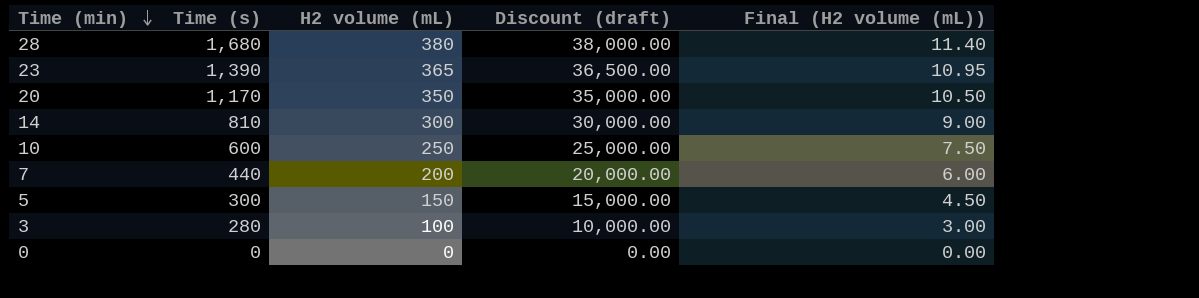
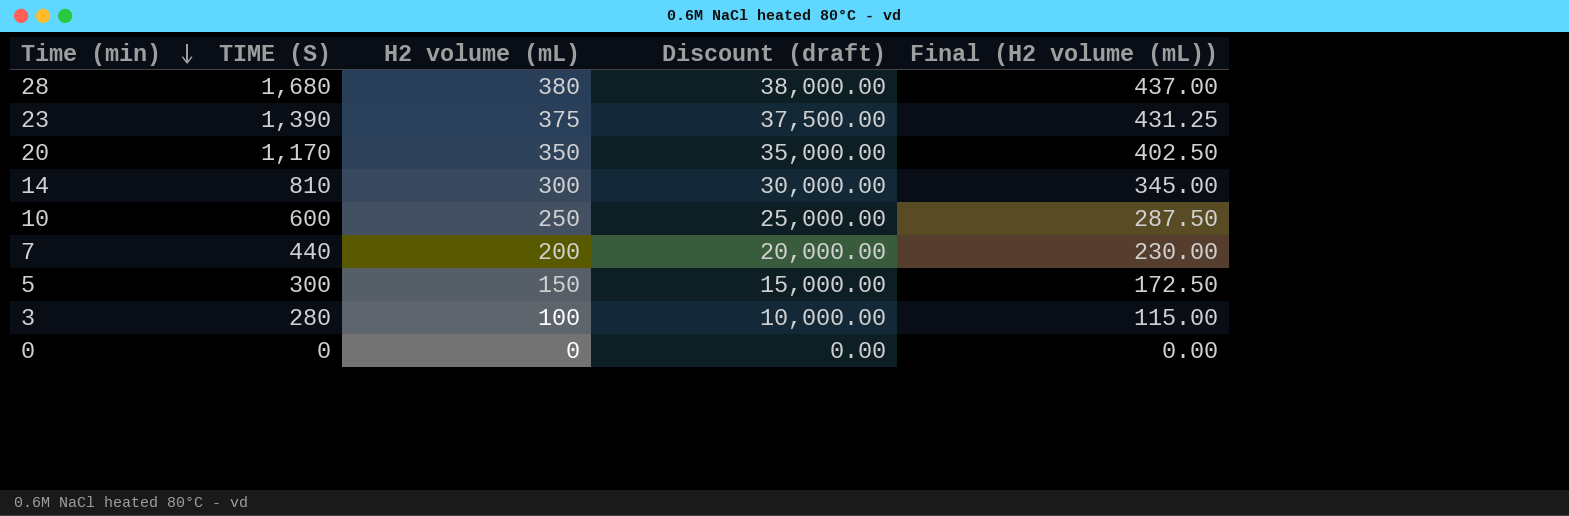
column name: Time (s) -> TIME (S)
column Final (H2 volume (mL)) | formula: [H2 volume (mL)] * 0.03 -> [H2 volume (mL)] * 1.15
23 | H2 volume (mL): 365 -> 375
23 | Discount (draft): 36,500.00 -> 37,500.00

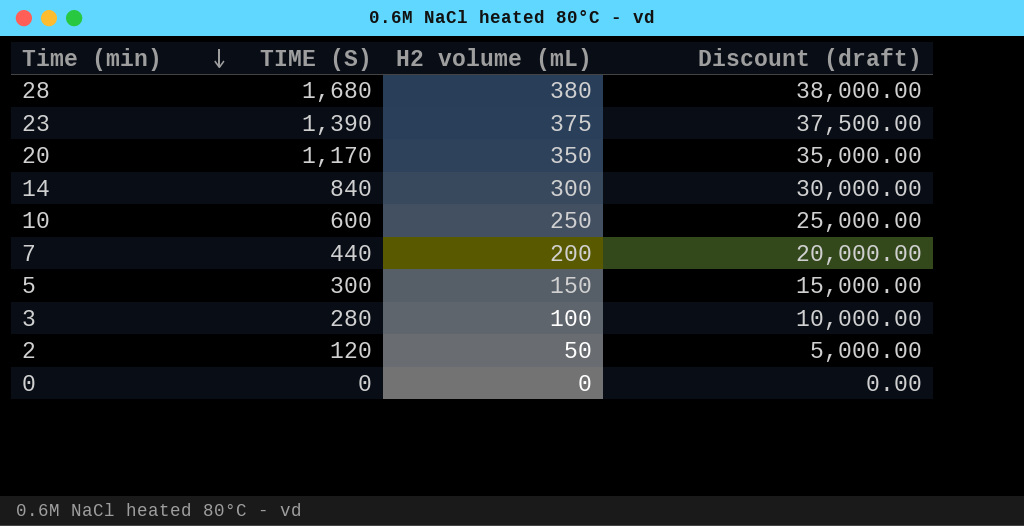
column Final (H2 volume (mL)) | formula: [H2 volume (mL)] * 1.15 -> none
14 | TIME (S): 810 -> 840
row 2: none -> 120 | 50 | 5,000.00

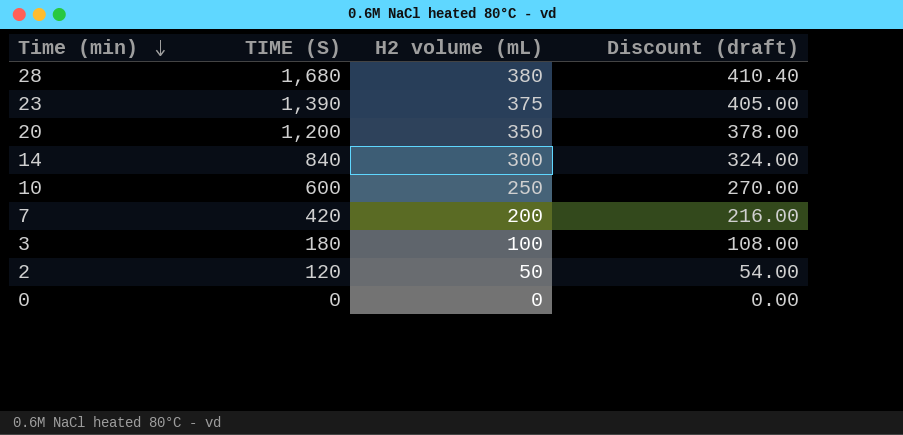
column Discount (draft) | formula: [H2 volume (mL)] * 100 -> [H2 volume (mL)] * 1.08
row 5: 300 | 150 | 15,000.00 -> none
20 | TIME (S): 1,170 -> 1,200
7 | TIME (S): 440 -> 420
3 | TIME (S): 280 -> 180

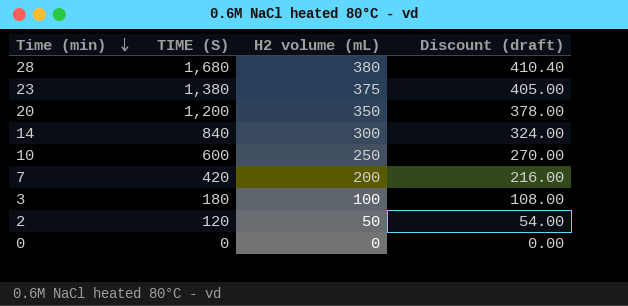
23 | TIME (S): 1,390 -> 1,380

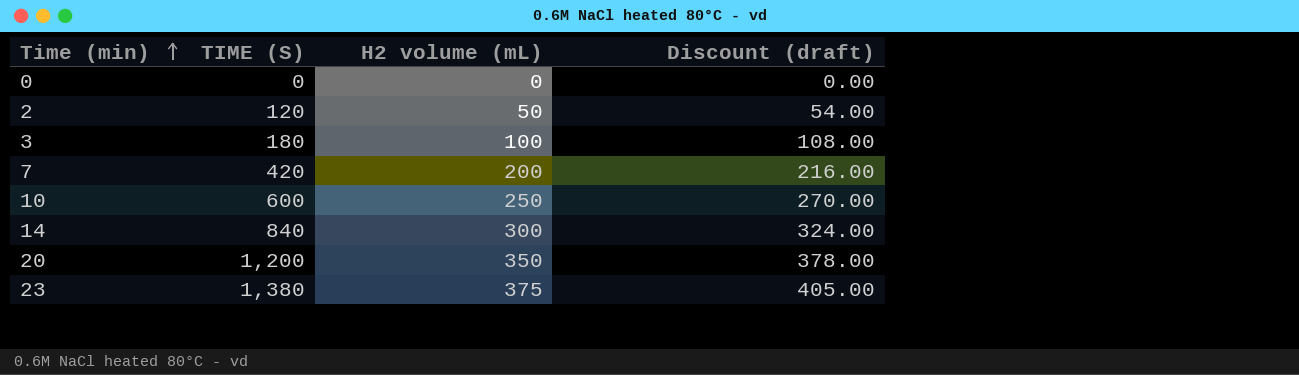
row order: Time (min) descending -> Time (min) ascending
row 28: 1,680 | 380 | 410.40 -> none

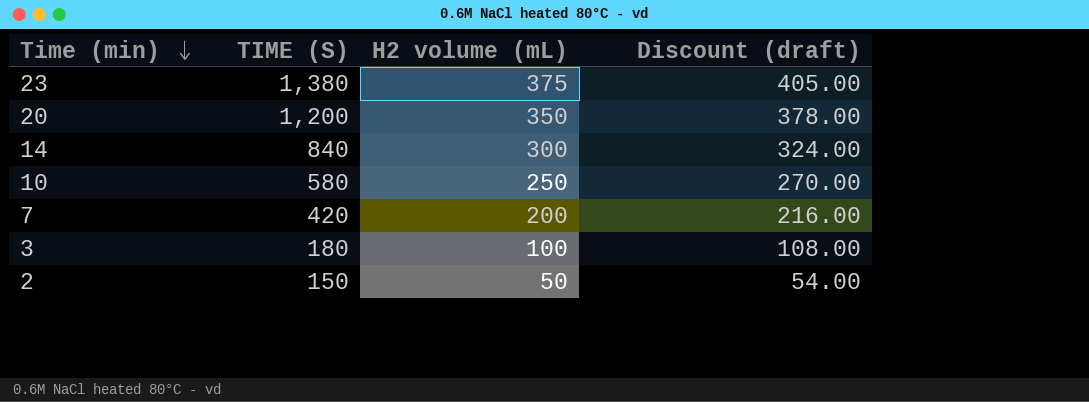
row order: Time (min) ascending -> Time (min) descending
row 0: 0 | 0 | 0.00 -> none
10 | TIME (S): 600 -> 580
2 | TIME (S): 120 -> 150

